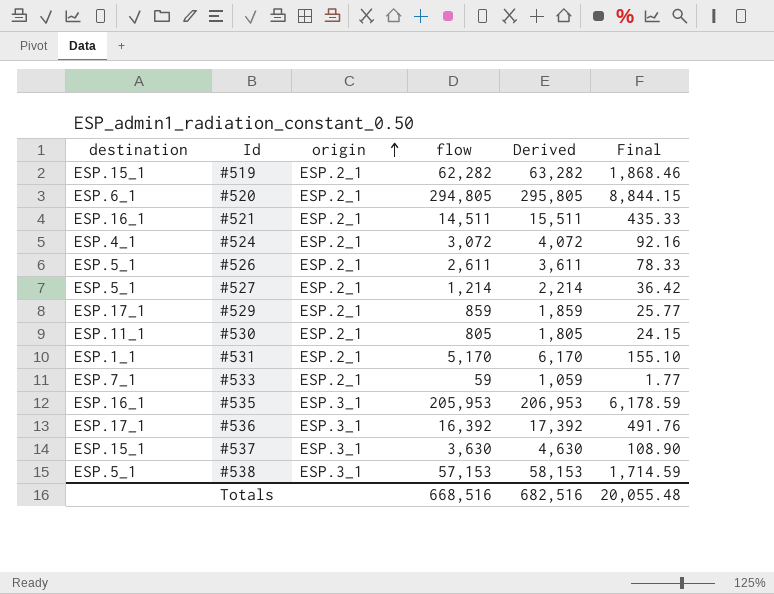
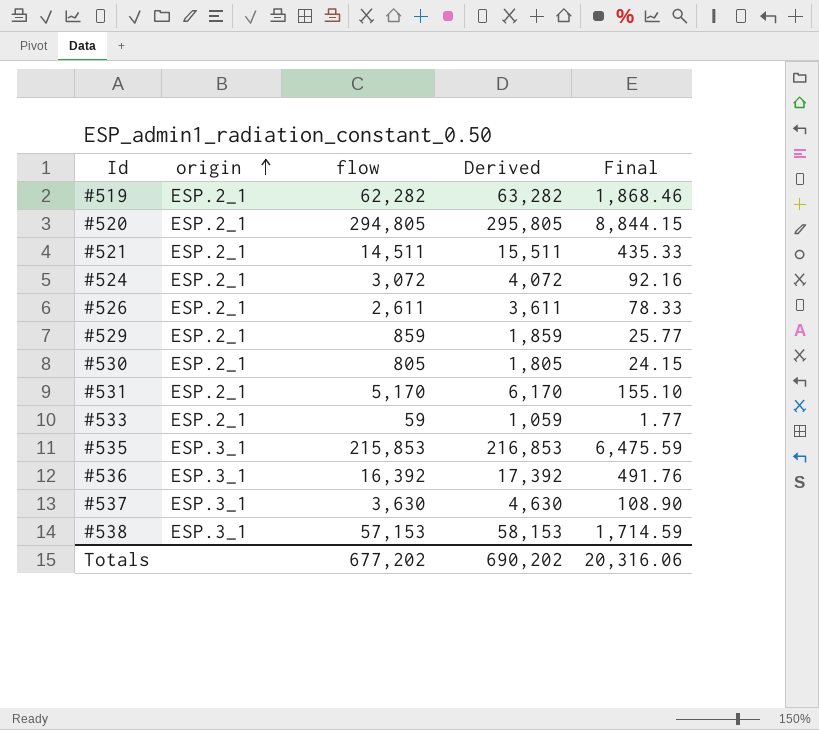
column destination | position: 1 -> none
row #527: ESP.5_1 | ESP.2_1 | 1,214 | 2,214 | 36.42 -> none
#535 | flow: 205,953 -> 215,853
#535 | Derived: 206,953 -> 216,853
#535 | Final: 6,178.59 -> 6,475.59
Totals | flow: 668,516 -> 677,202
Totals | Derived: 682,516 -> 690,202
Totals | Final: 20,055.48 -> 20,316.06

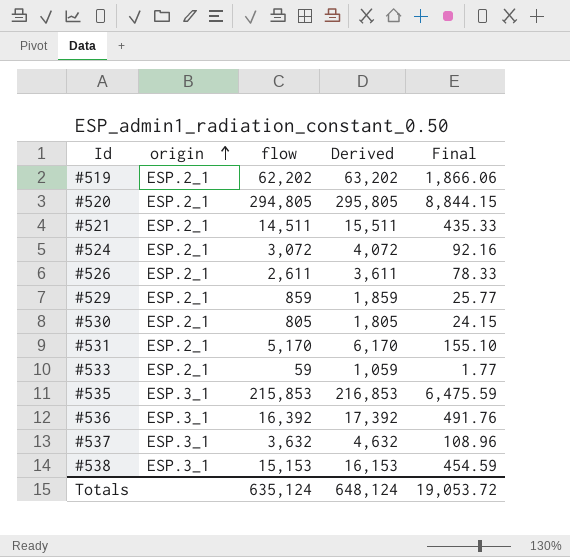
#519 | flow: 62,282 -> 62,202
#519 | Derived: 63,282 -> 63,202
#519 | Final: 1,868.46 -> 1,866.06
#537 | flow: 3,630 -> 3,632
#537 | Derived: 4,630 -> 4,632
#537 | Final: 108.90 -> 108.96
#538 | flow: 57,153 -> 15,153
#538 | Derived: 58,153 -> 16,153
#538 | Final: 1,714.59 -> 454.59
Totals | flow: 677,202 -> 635,124
Totals | Derived: 690,202 -> 648,124
Totals | Final: 20,316.06 -> 19,053.72

